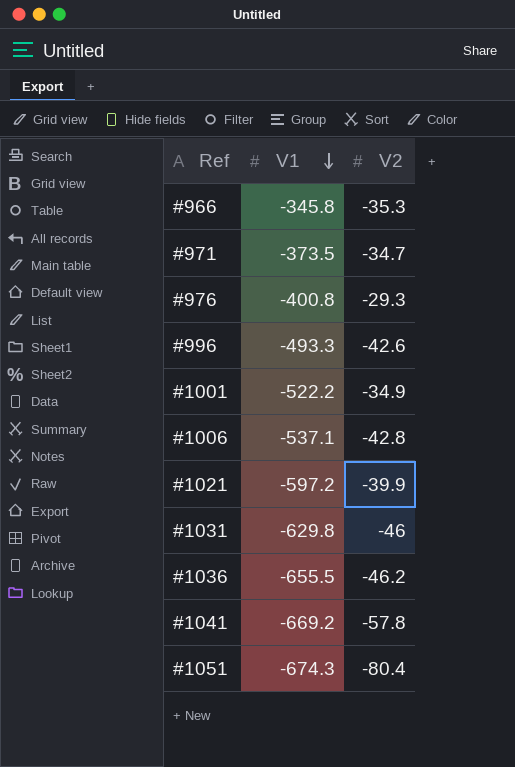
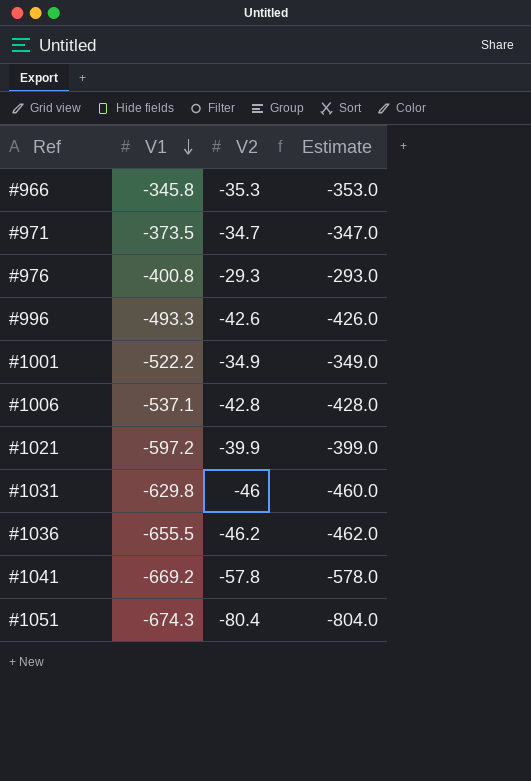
column Estimate | formula: none -> [V2] * 10

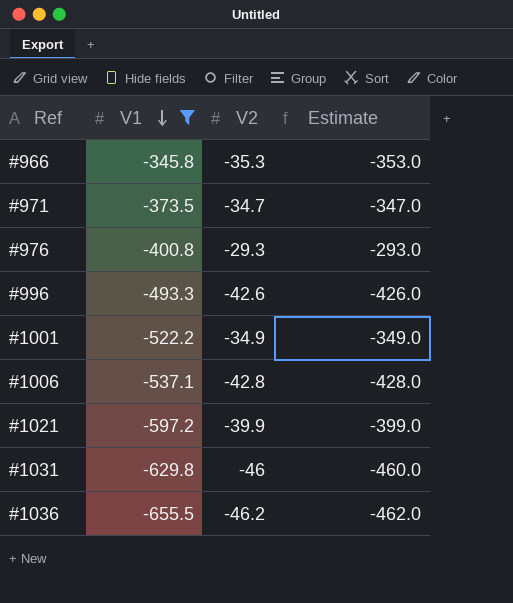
filter: none -> V1 >= -655.5

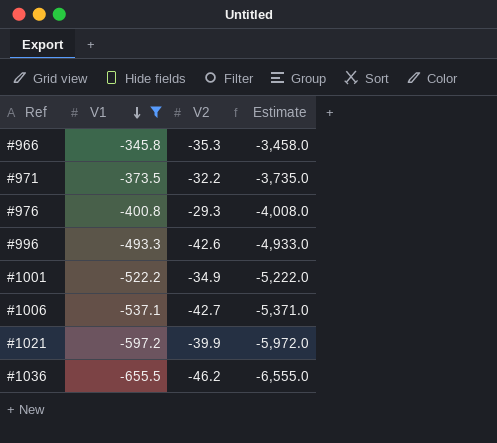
column Estimate | formula: [V2] * 10 -> [V1] * 10
row #1031: -629.8 | -46 | -460.0 -> none
#971 | V2: -34.7 -> -32.2
#1006 | V2: -42.8 -> -42.7

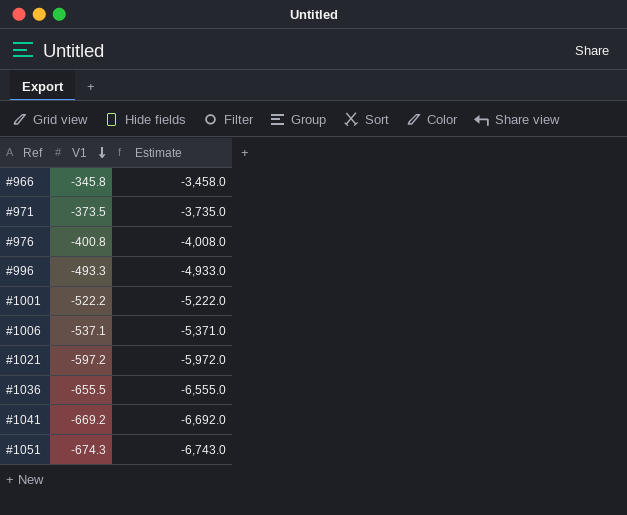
filter: V1 >= -655.5 -> none
column V2 | position: 3 -> none

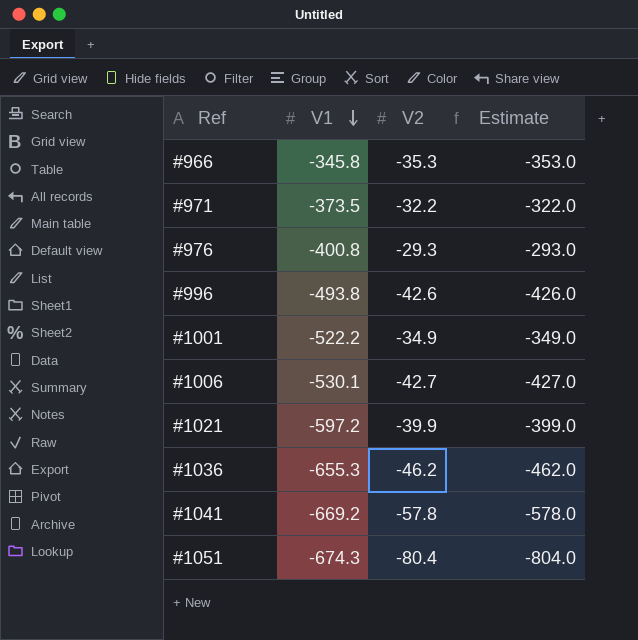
column V2 | position: none -> 3
column Estimate | formula: [V1] * 10 -> [V2] * 10
#996 | V1: -493.3 -> -493.8
#1006 | V1: -537.1 -> -530.1
#1036 | V1: -655.5 -> -655.3

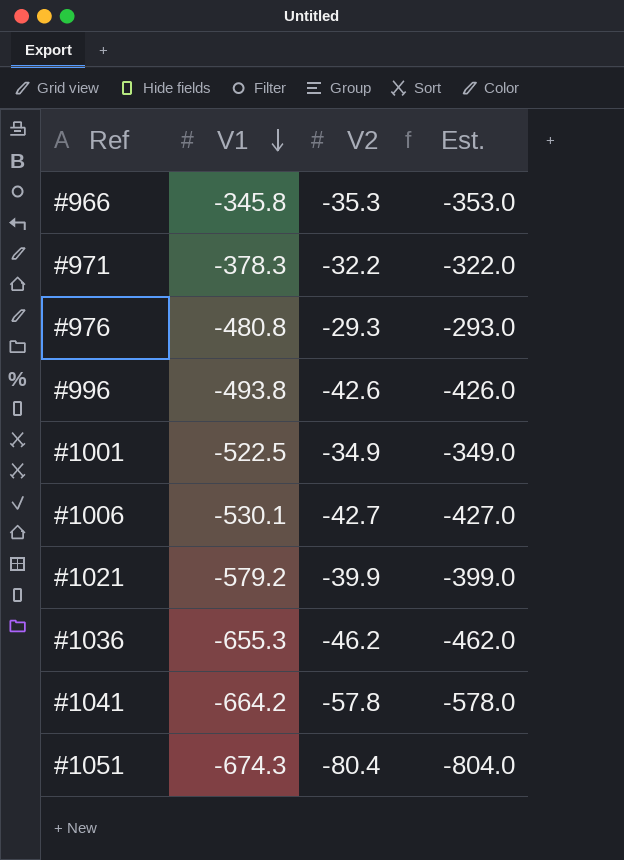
column name: Estimate -> Est.
#971 | V1: -373.5 -> -378.3
#976 | V1: -400.8 -> -480.8
#1001 | V1: -522.2 -> -522.5
#1021 | V1: -597.2 -> -579.2
#1041 | V1: -669.2 -> -664.2

